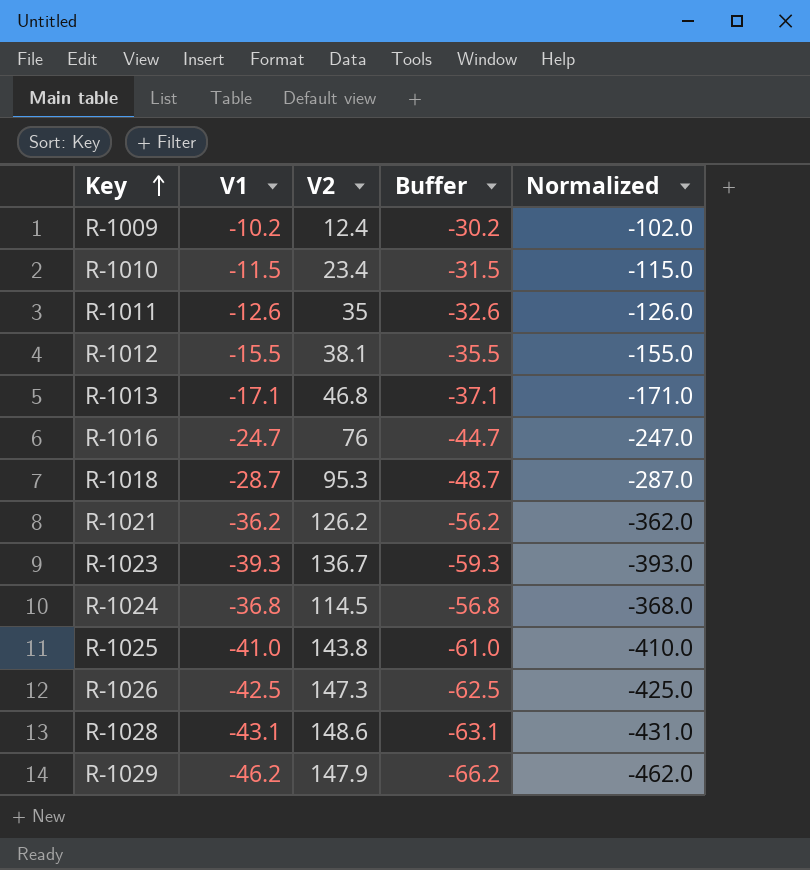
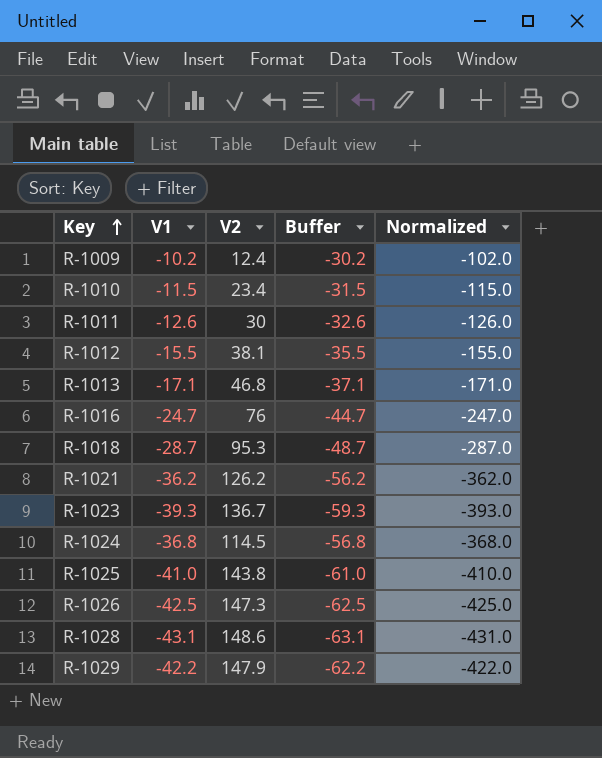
R-1011 | V2: 35 -> 30
R-1029 | V1: -46.2 -> -42.2
R-1029 | Buffer: -66.2 -> -62.2
R-1029 | Normalized: -462.0 -> -422.0

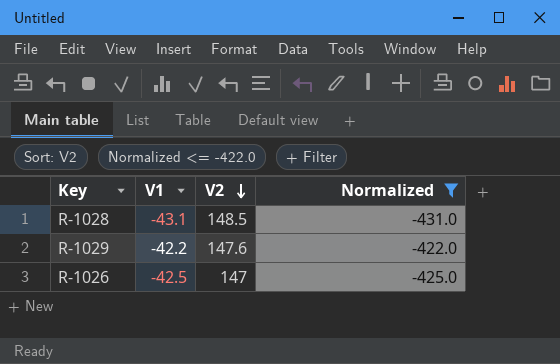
filter: none -> Normalized <= -422.0
row order: Key ascending -> V2 descending
column Buffer | formula: [V1] - 20 -> none
R-1028 | V2: 148.6 -> 148.5
R-1029 | V2: 147.9 -> 147.6
R-1026 | V2: 147.3 -> 147

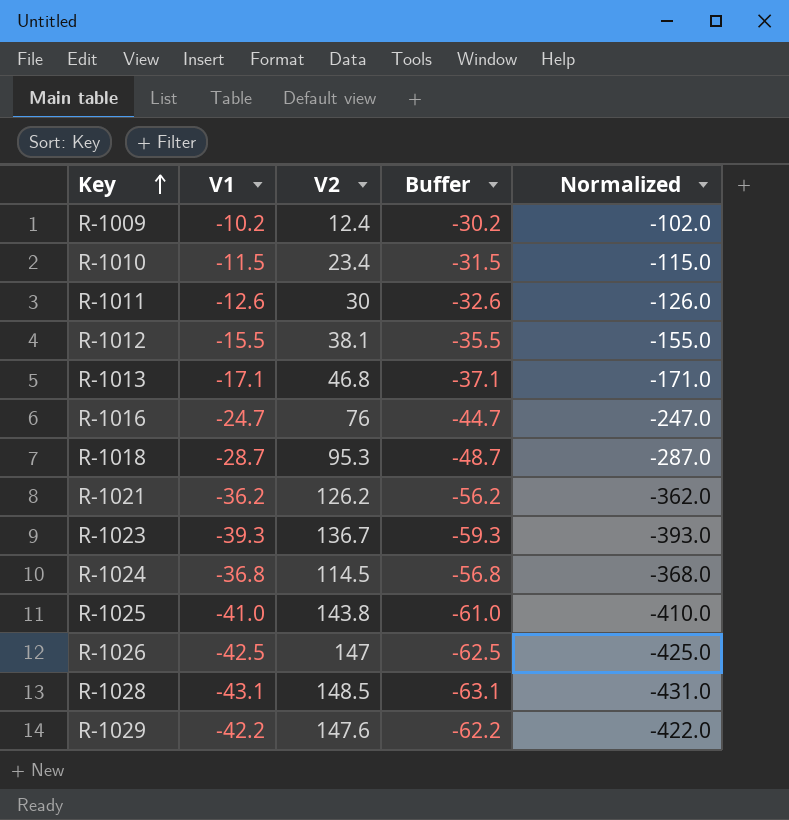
filter: Normalized <= -422.0 -> none
row order: V2 descending -> Key ascending
column Buffer | formula: none -> [V1] - 20

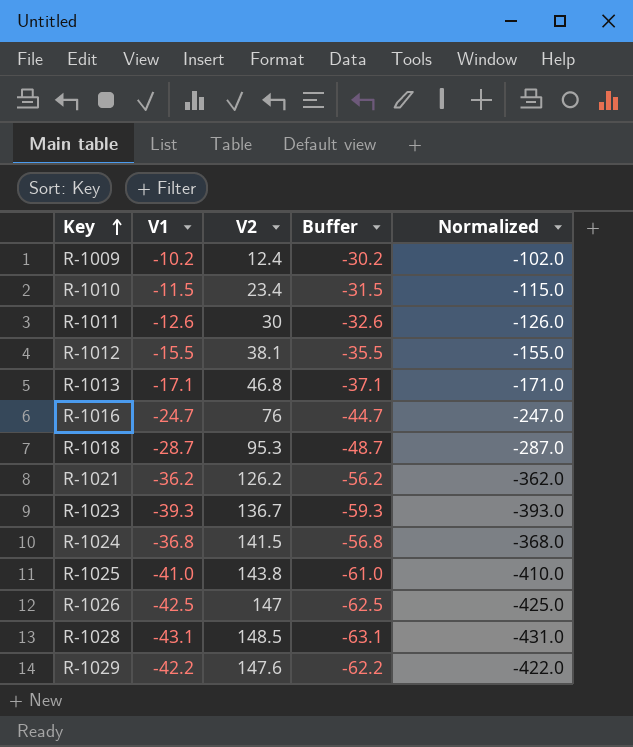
R-1024 | V2: 114.5 -> 141.5

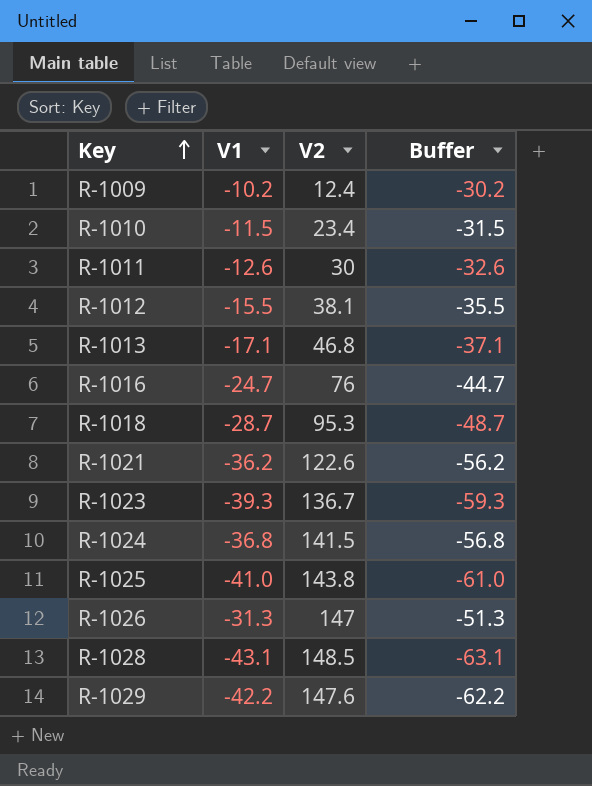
column Normalized | formula: [V1] * 10 -> none
R-1021 | V2: 126.2 -> 122.6
R-1026 | V1: -42.5 -> -31.3
R-1026 | Buffer: -62.5 -> -51.3

